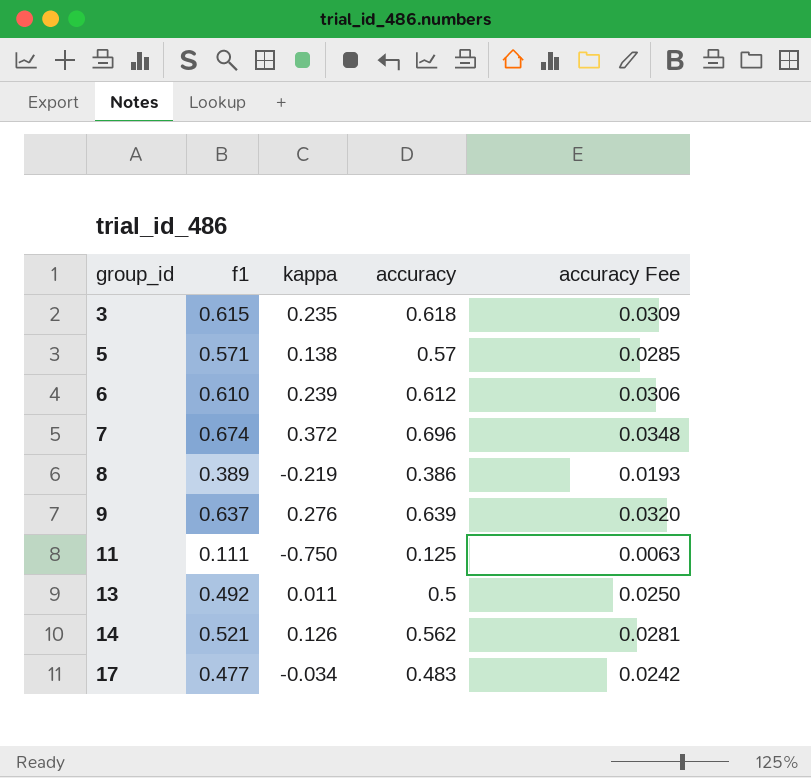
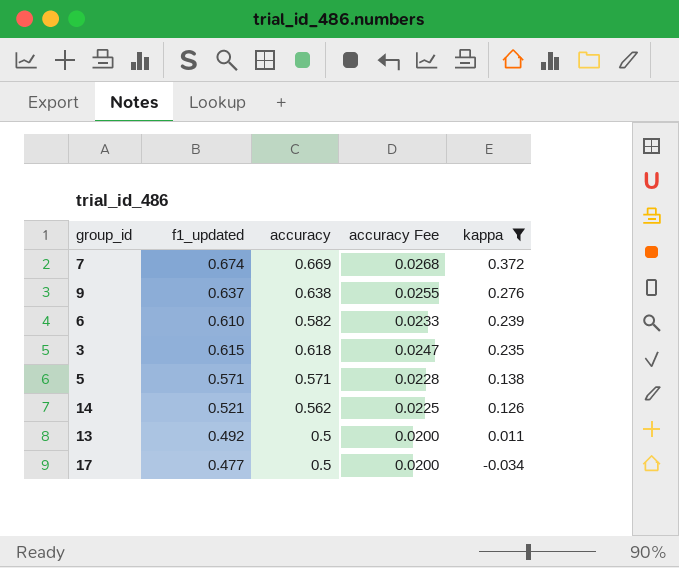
filter: none -> kappa >= -0.034
row order: group_id ascending -> kappa descending
column name: f1 -> f1_updated
column accuracy Fee | formula: [accuracy] * 0.05 -> [accuracy] * 0.04
column kappa | position: 3 -> 5
7 | accuracy: 0.696 -> 0.669
9 | accuracy: 0.639 -> 0.638
6 | accuracy: 0.612 -> 0.582
5 | accuracy: 0.57 -> 0.571
17 | accuracy: 0.483 -> 0.5

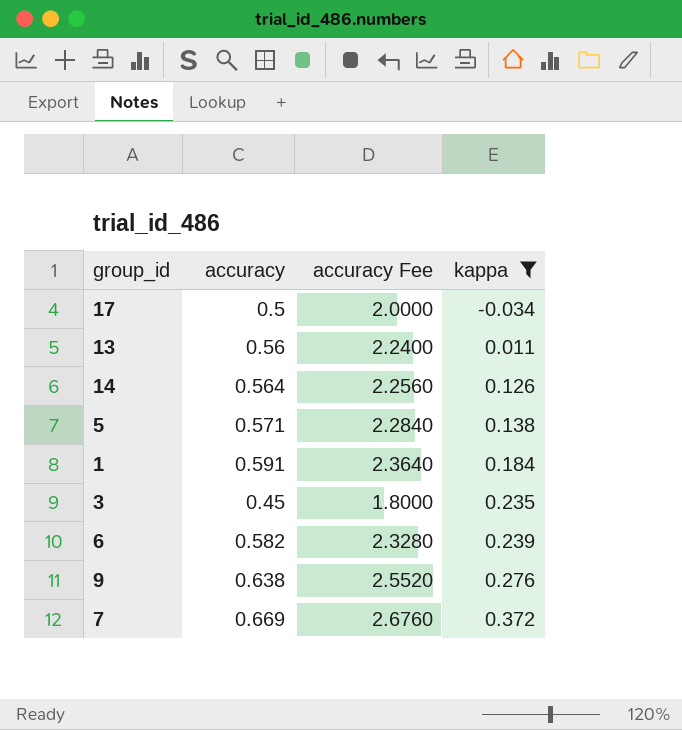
row order: kappa descending -> kappa ascending
column f1_updated | position: 2 -> none
column accuracy Fee | formula: [accuracy] * 0.04 -> [accuracy] * 4
13 | accuracy: 0.5 -> 0.56
14 | accuracy: 0.562 -> 0.564
row 1: none -> 0.591 | 2.3640 | 0.184
3 | accuracy: 0.618 -> 0.45

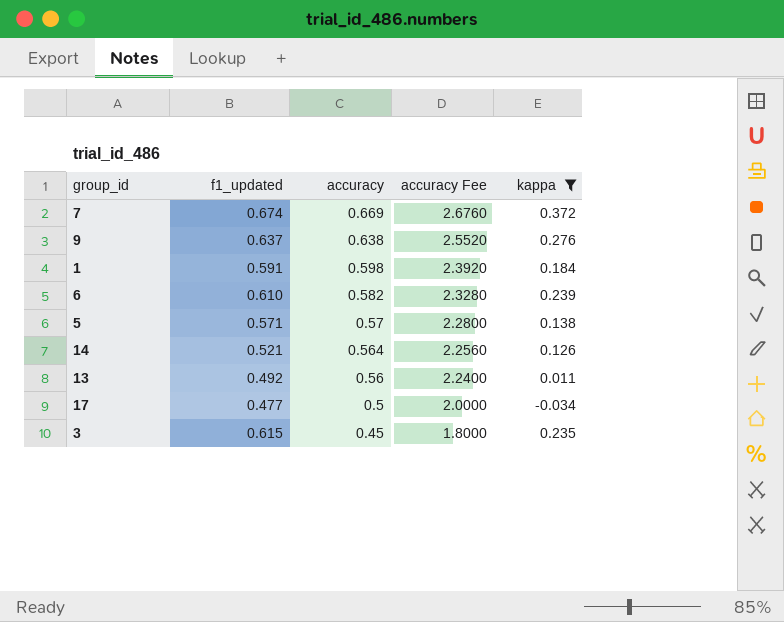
row order: kappa ascending -> accuracy descending
column f1_updated | position: none -> 2
1 | accuracy: 0.591 -> 0.598
1 | accuracy Fee: 2.3640 -> 2.3920
5 | accuracy: 0.571 -> 0.57
5 | accuracy Fee: 2.2840 -> 2.2800

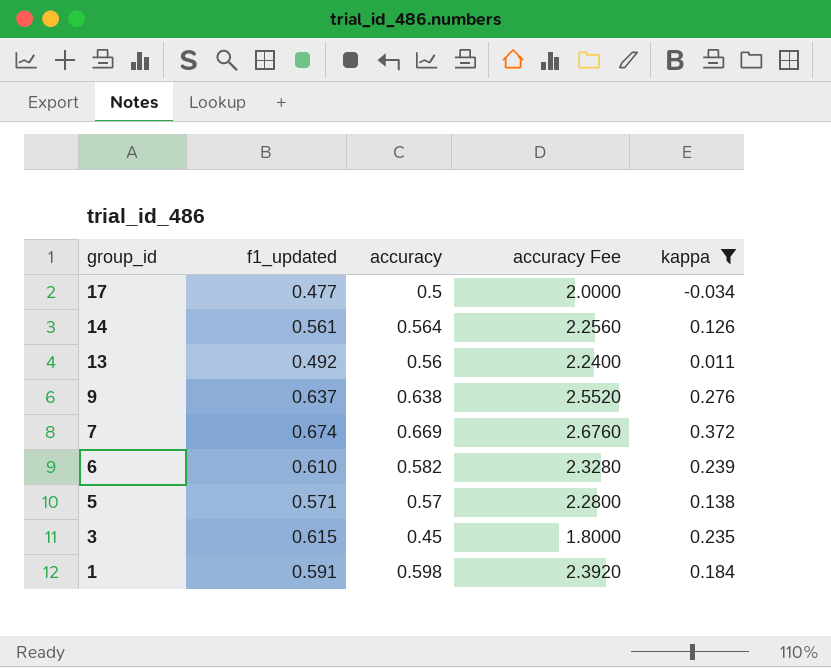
row order: accuracy descending -> group_id descending
14 | f1_updated: 0.521 -> 0.561

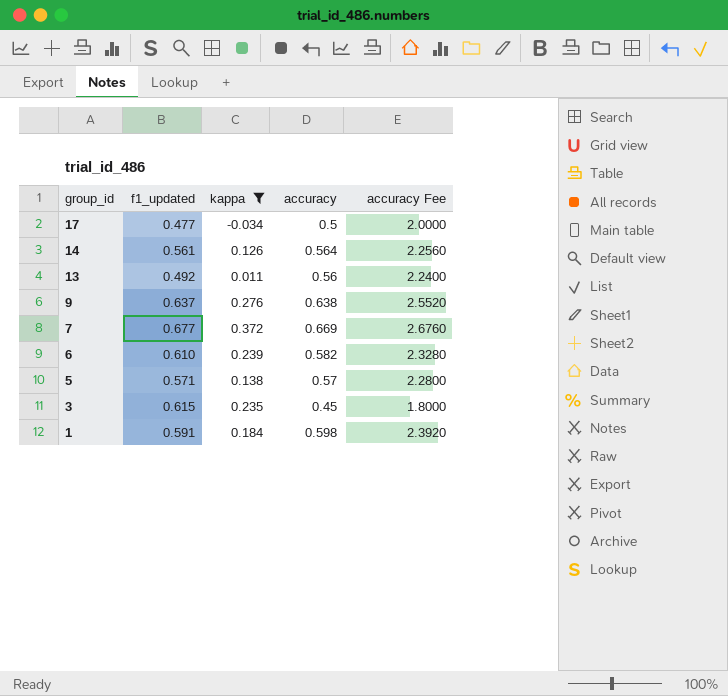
column kappa | position: 5 -> 3
7 | f1_updated: 0.674 -> 0.677

